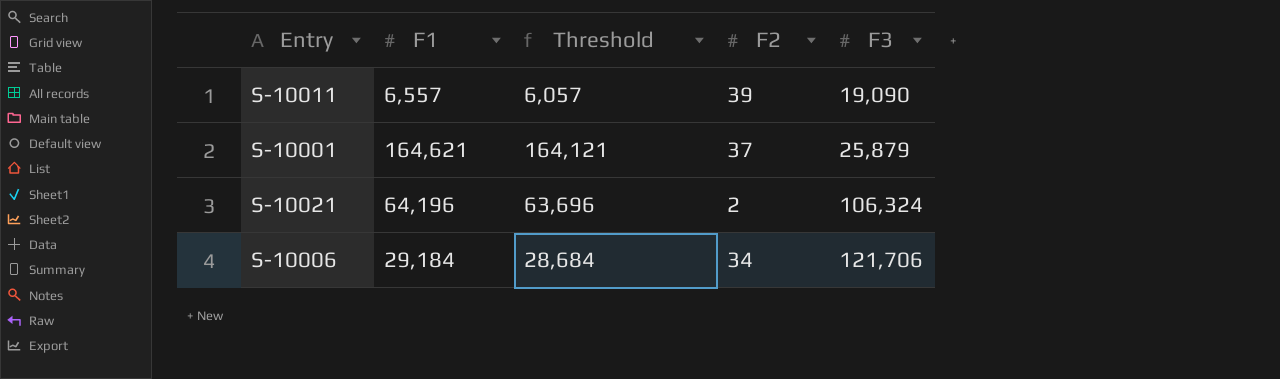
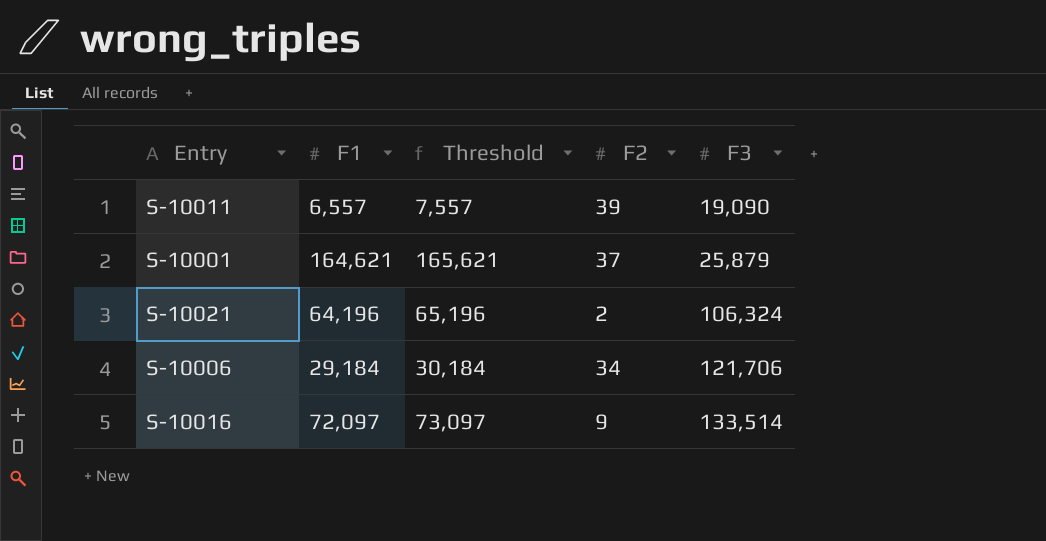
column Threshold | formula: [F1] - 500 -> [F1] + 1000
row S-10016: none -> 72,097 | 73,097 | 9 | 133,514

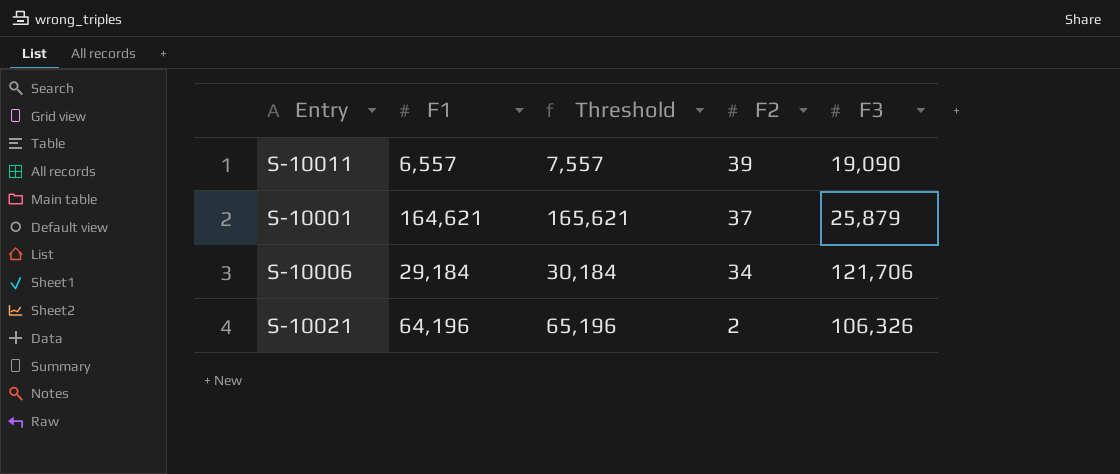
row order: F3 ascending -> F2 descending
row S-10016: 72,097 | 73,097 | 9 | 133,514 -> none
S-10021 | F3: 106,324 -> 106,326

